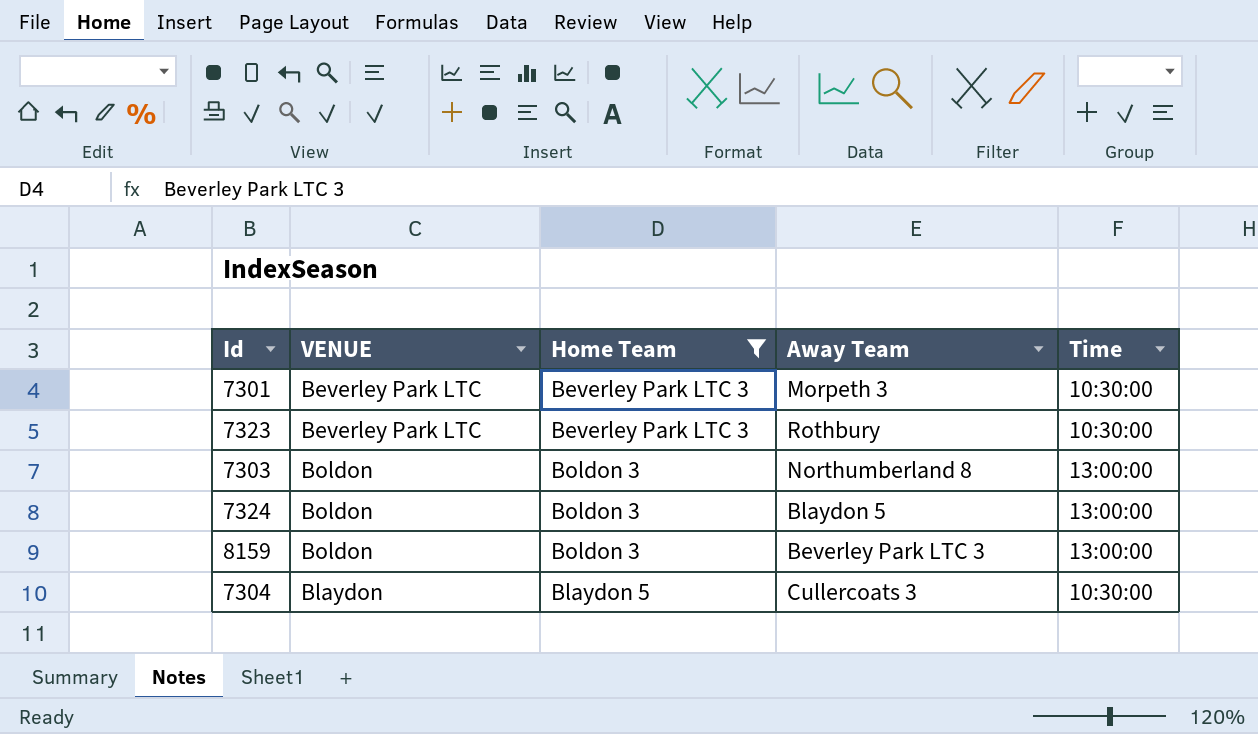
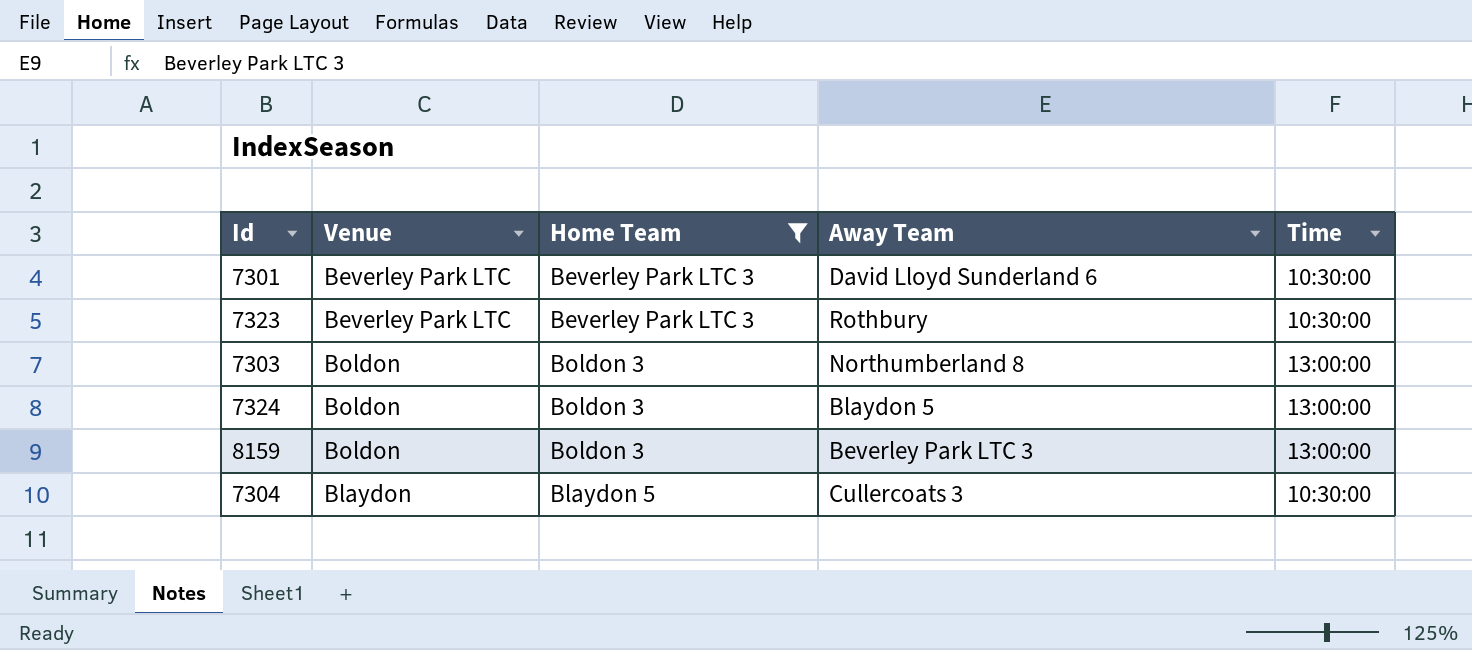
column name: VENUE -> Venue
7301 | Away Team: Morpeth 3 -> David Lloyd Sunderland 6

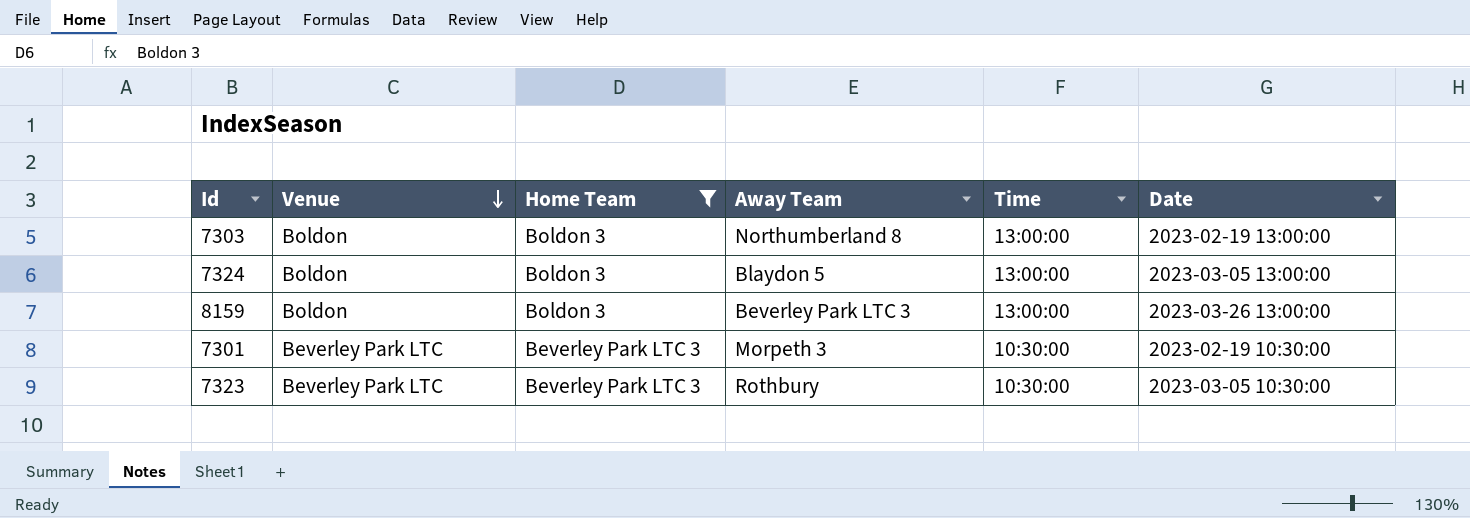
row order: none -> Venue descending
column Date | position: none -> 6
row 7304: Blaydon | Blaydon 5 | Cullercoats 3 | 10:30:00 -> none
7301 | Away Team: David Lloyd Sunderland 6 -> Morpeth 3

